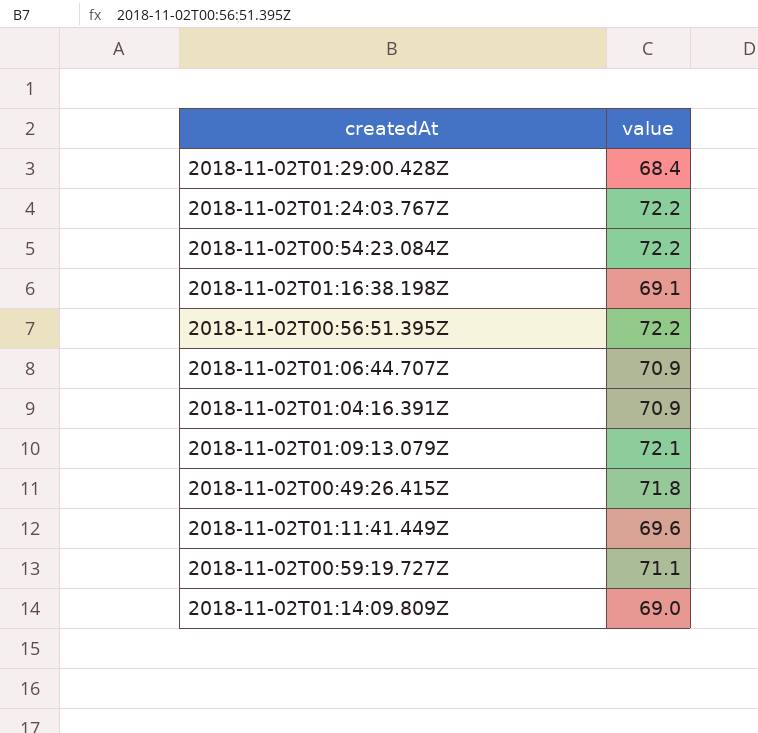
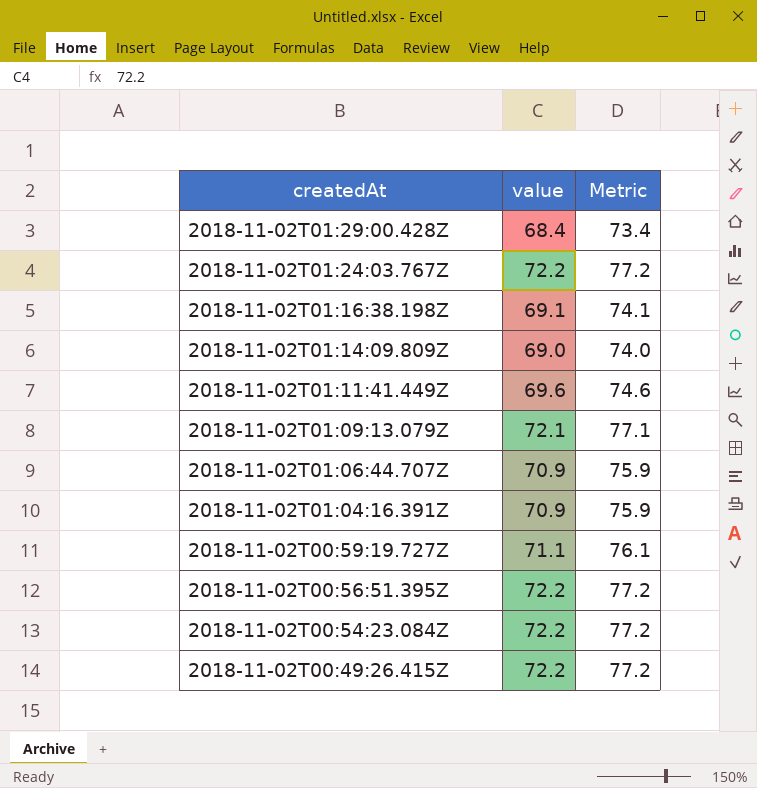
row order: none -> createdAt descending
column Metric | formula: none -> [value] + 5
2018-11-02T00:49:26.415Z | value: 71.8 -> 72.2

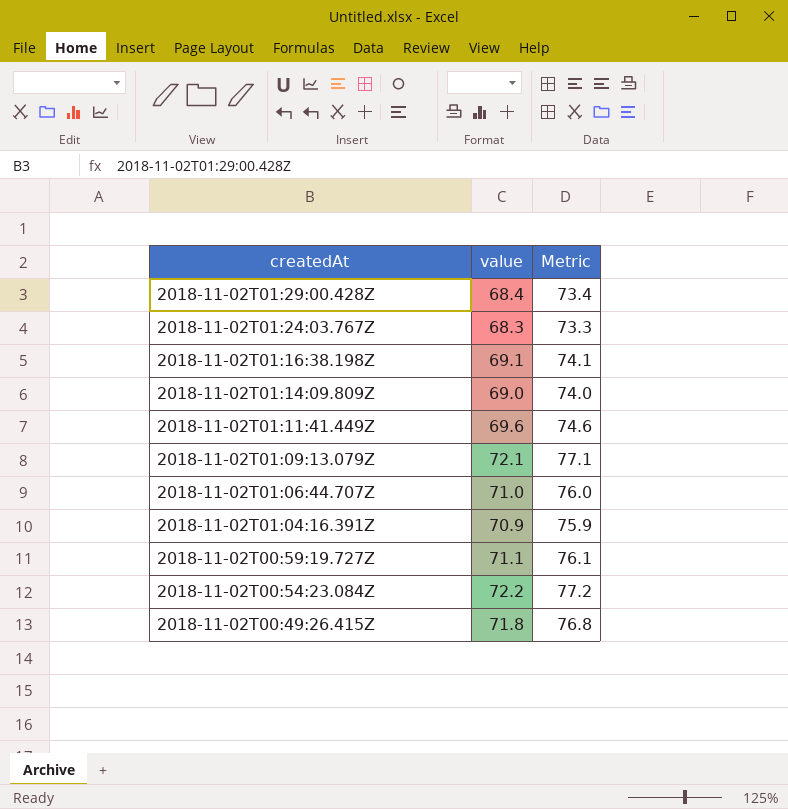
row 2018-11-02T00:56:51.395Z: 72.2 | 77.2 -> none
2018-11-02T01:24:03.767Z | value: 72.2 -> 68.3
2018-11-02T01:24:03.767Z | Metric: 77.2 -> 73.3
2018-11-02T01:06:44.707Z | value: 70.9 -> 71.0
2018-11-02T01:06:44.707Z | Metric: 75.9 -> 76.0
2018-11-02T00:49:26.415Z | value: 72.2 -> 71.8
2018-11-02T00:49:26.415Z | Metric: 77.2 -> 76.8

